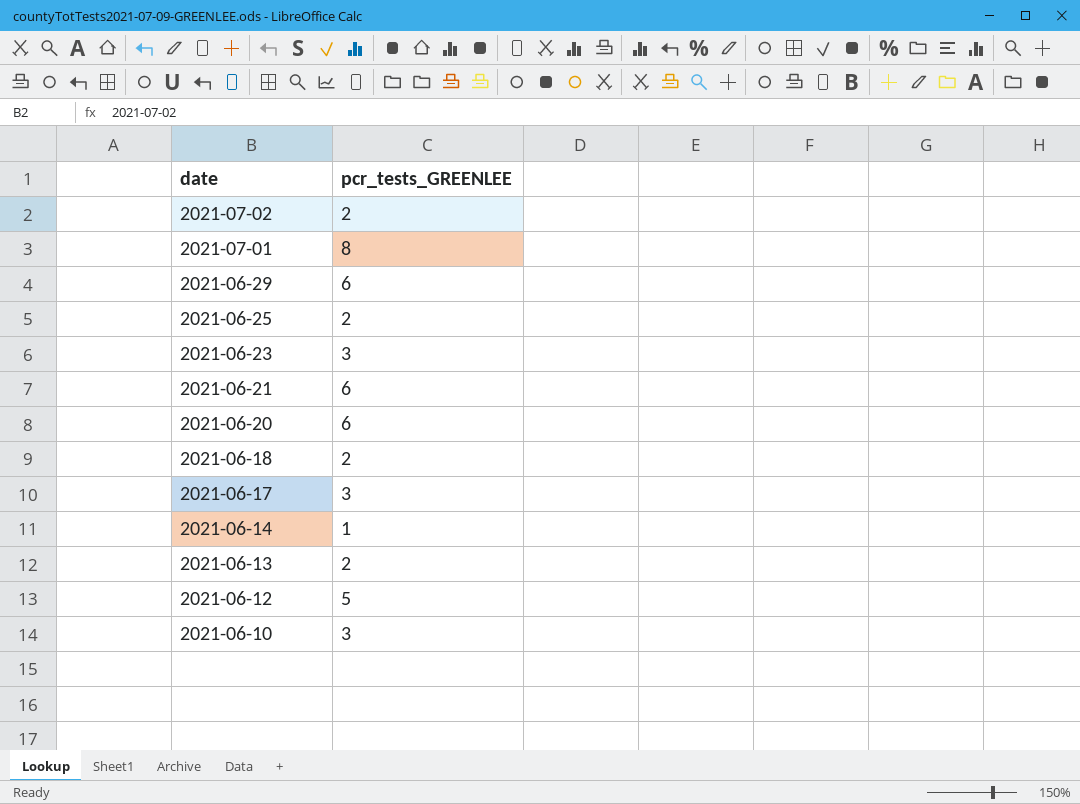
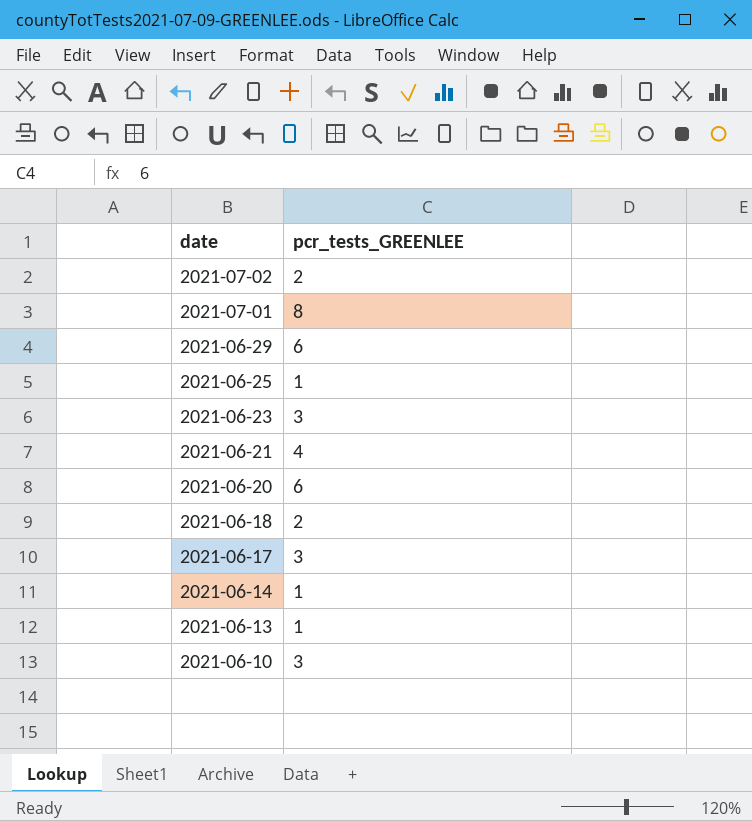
row 2021-06-12: 5 -> none
2021-06-25 | pcr_tests_GREENLEE: 2 -> 1
2021-06-21 | pcr_tests_GREENLEE: 6 -> 4
2021-06-13 | pcr_tests_GREENLEE: 2 -> 1

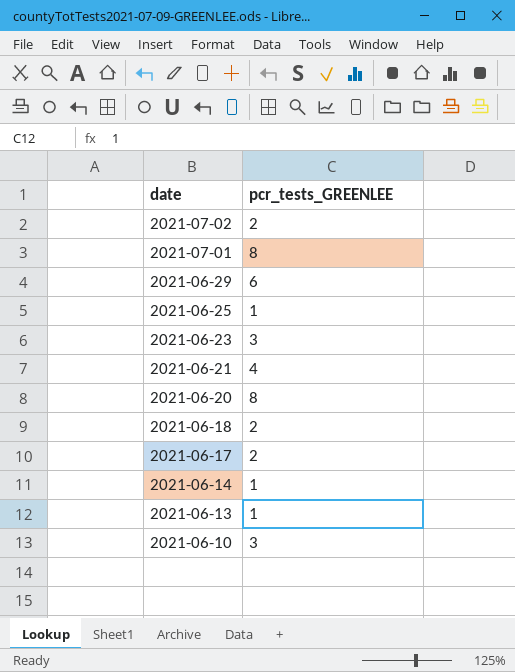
2021-06-20 | pcr_tests_GREENLEE: 6 -> 8
2021-06-17 | pcr_tests_GREENLEE: 3 -> 2

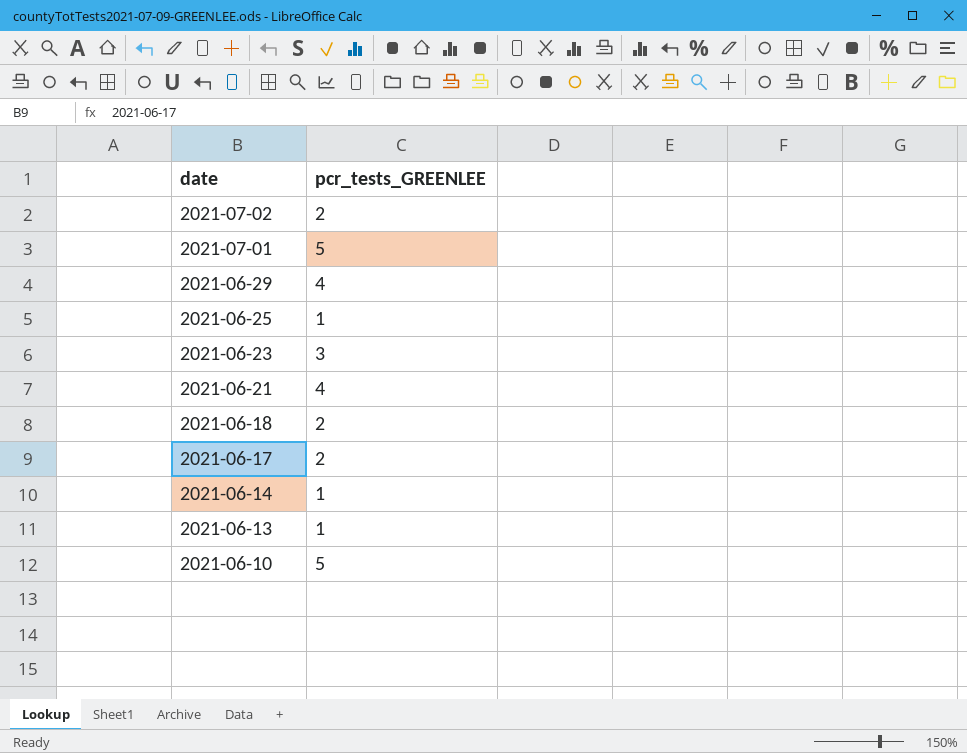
row 2021-06-20: 8 -> none
2021-07-01 | pcr_tests_GREENLEE: 8 -> 5
2021-06-29 | pcr_tests_GREENLEE: 6 -> 4
2021-06-10 | pcr_tests_GREENLEE: 3 -> 5

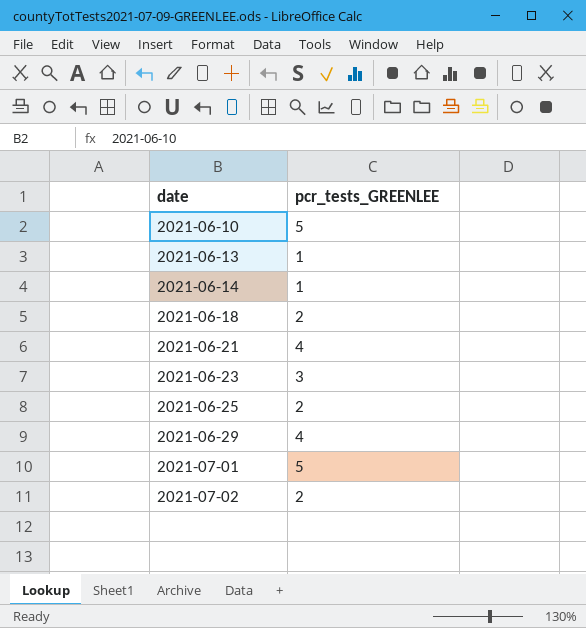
row order: date descending -> date ascending
row 2021-06-17: 2 -> none
2021-06-25 | pcr_tests_GREENLEE: 1 -> 2

